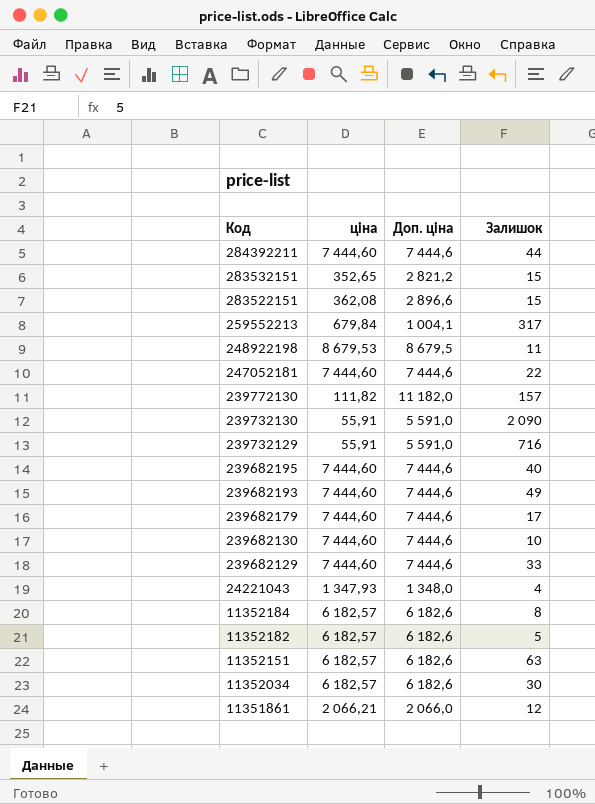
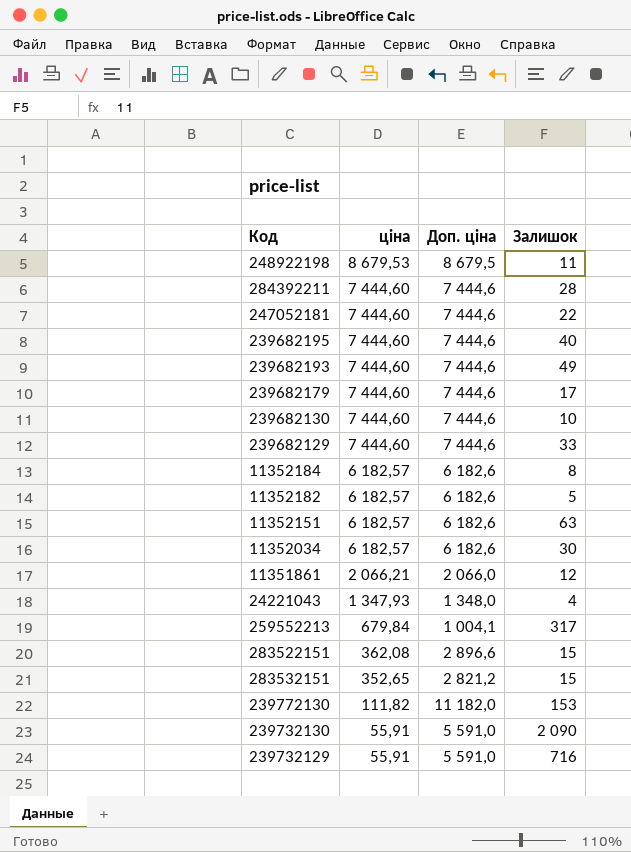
row order: Код descending -> ціна descending
284392211 | Залишок: 44 -> 28
239772130 | Залишок: 157 -> 153

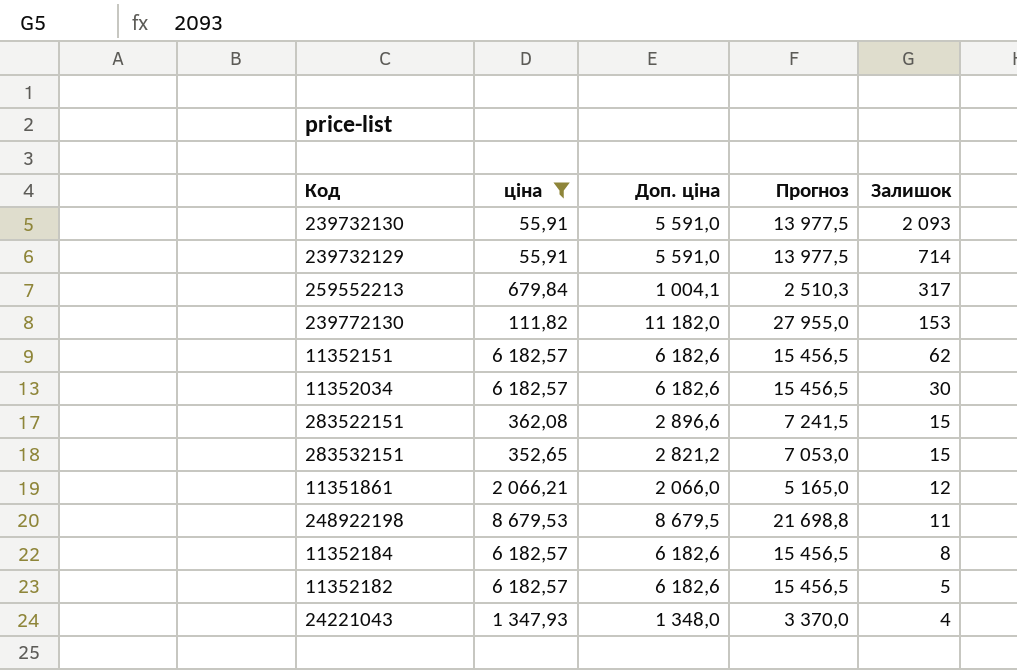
filter: none -> ціна != 7 444,60
row order: ціна descending -> Залишок descending
column Прогноз | formula: none -> [Доп. ціна] * 2,5
239732130 | Залишок: 2 090 -> 2 093
239732129 | Залишок: 716 -> 714
11352151 | Залишок: 63 -> 62

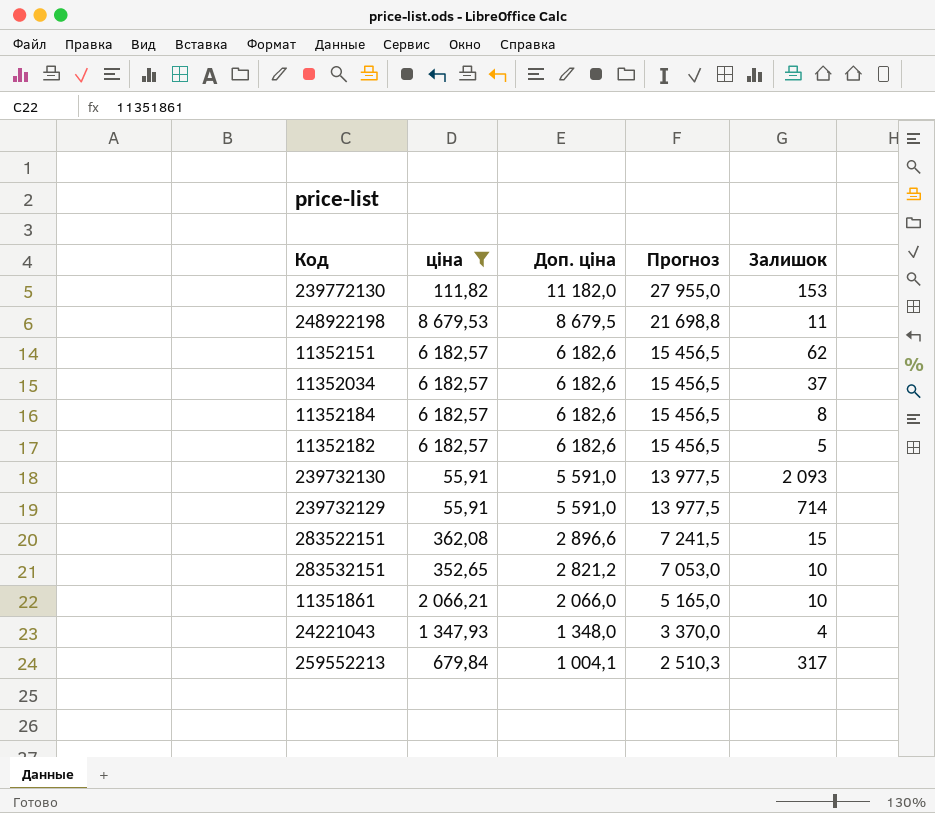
row order: Залишок descending -> Доп. ціна descending
11352034 | Залишок: 30 -> 37
283532151 | Залишок: 15 -> 10
11351861 | Залишок: 12 -> 10

